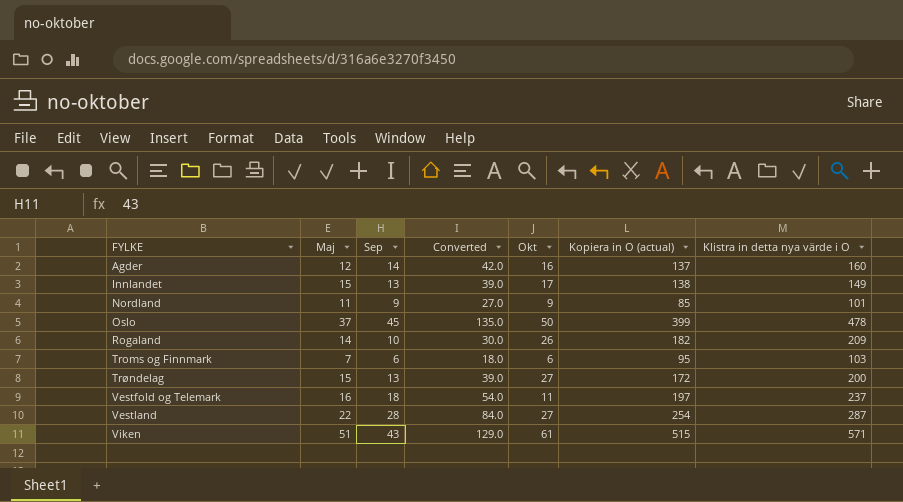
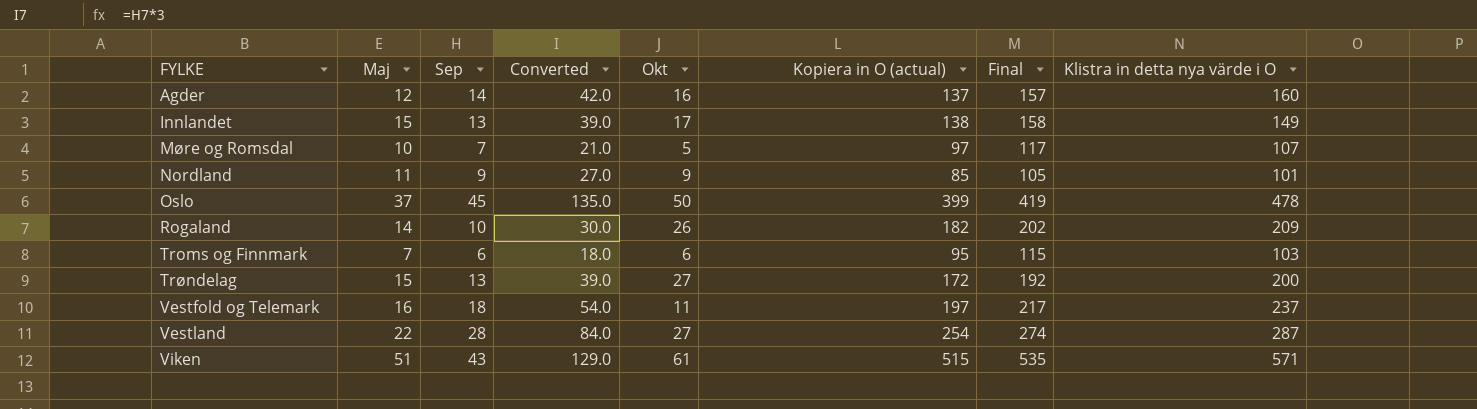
column Final | formula: none -> [Kopiera in O (actual)] + 20
row Møre og Romsdal: none -> 10 | 7 | 21.0 | 5 | 97 | 117 | 107

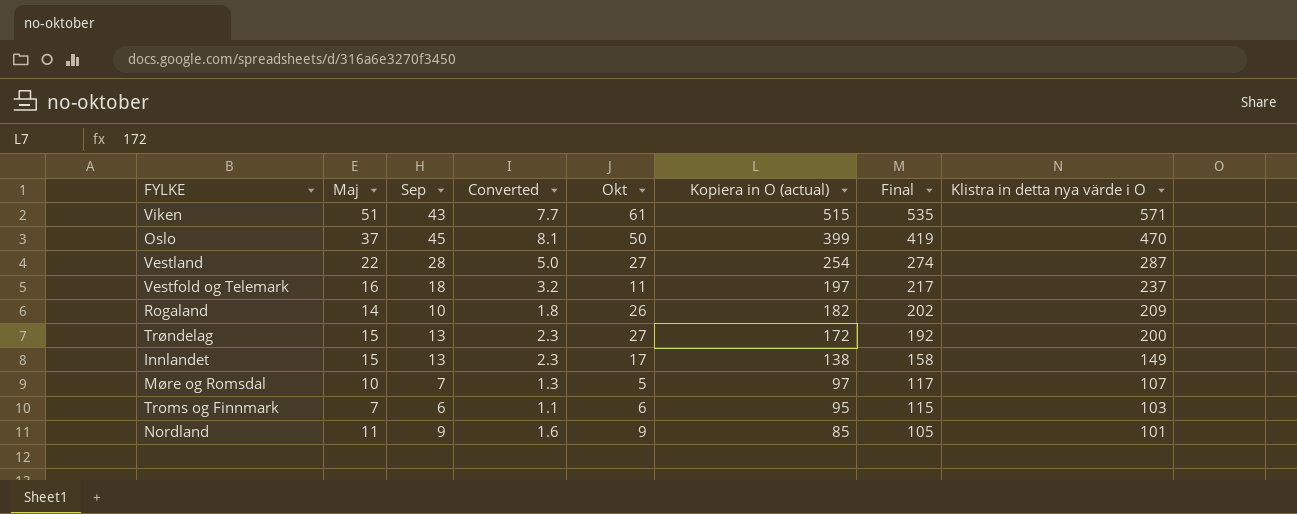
row order: FYLKE ascending -> Kopiera in O (actual) descending
column Converted | formula: [Sep] * 3 -> [Sep] * 0.18
row Agder: 12 | 14 | 42.0 | 16 | 137 | 157 | 160 -> none
Oslo | Klistra in detta nya värde i O: 478 -> 470

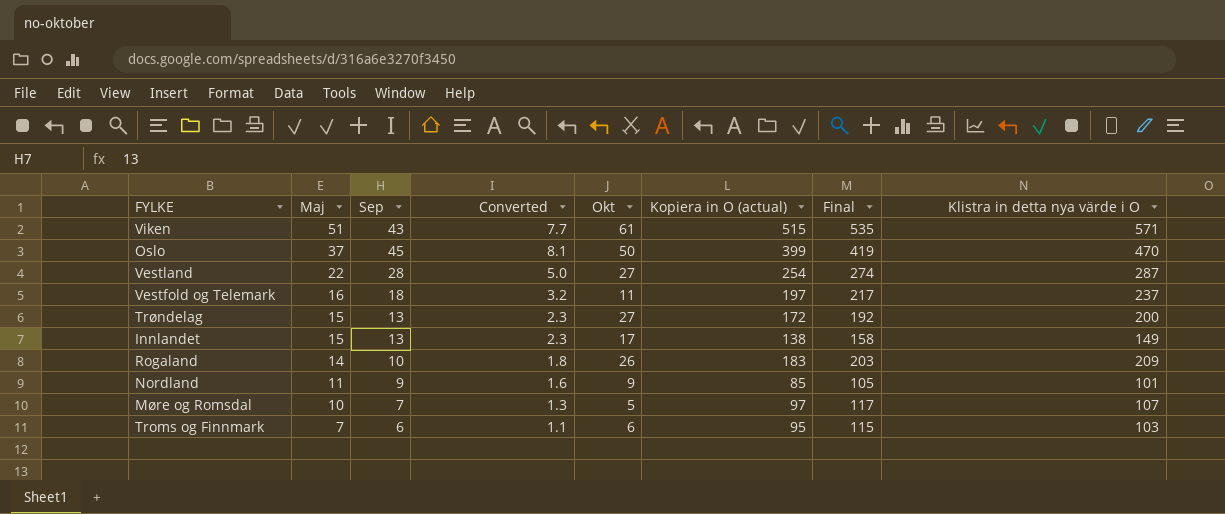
row order: Kopiera in O (actual) descending -> Maj descending
Rogaland | Kopiera in O (actual): 182 -> 183
Rogaland | Final: 202 -> 203

